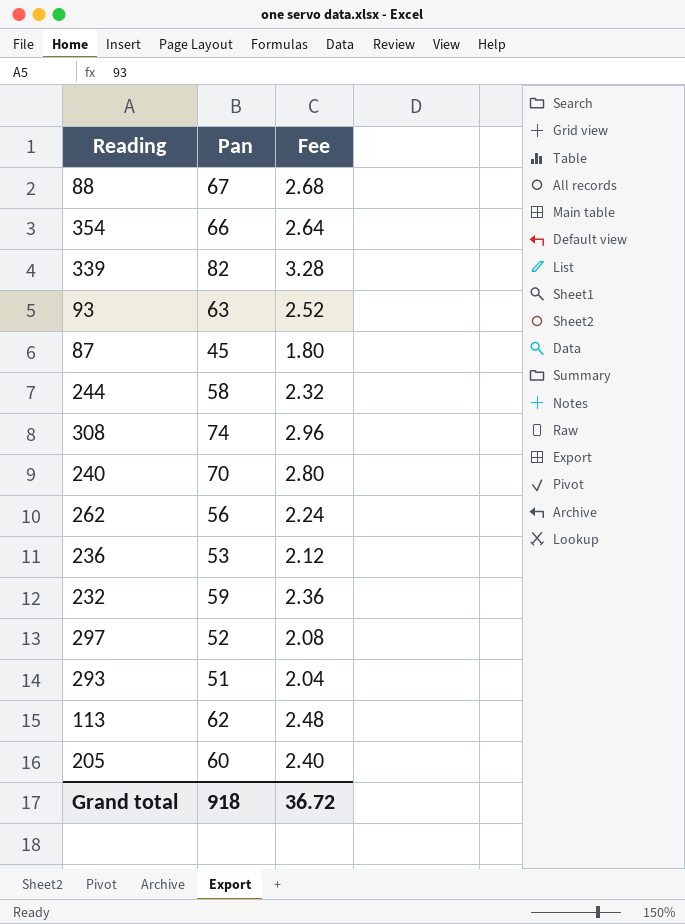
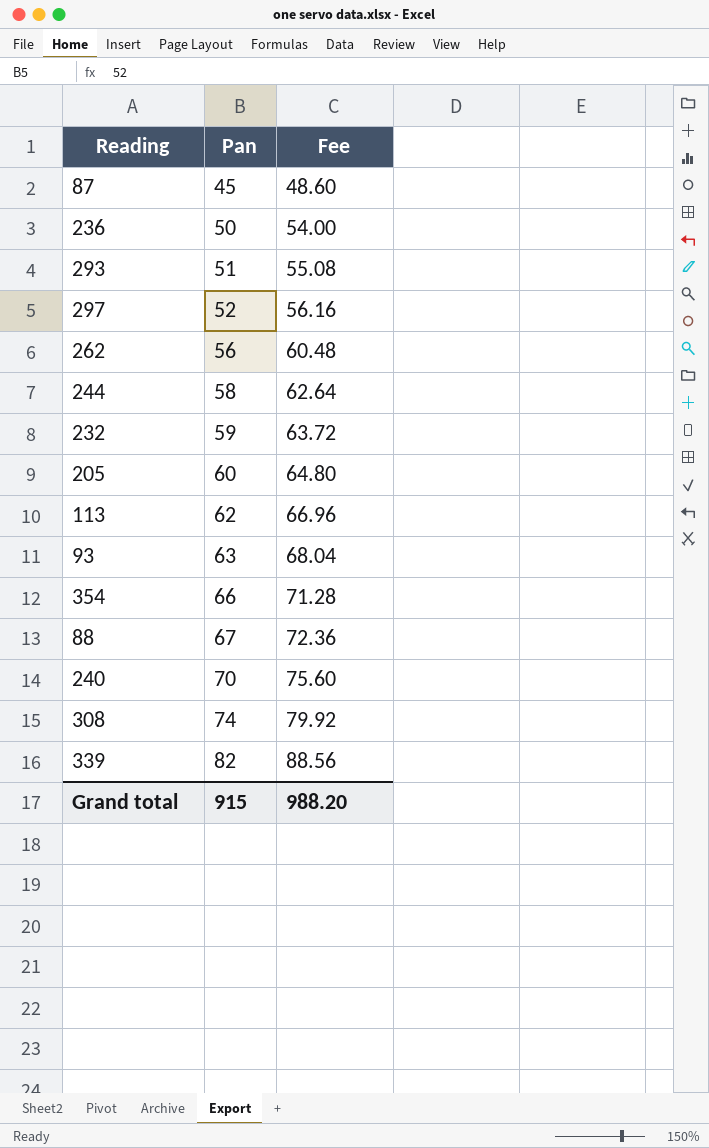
row order: none -> Pan ascending
column Fee | formula: [Pan] * 0.04 -> [Pan] * 1.08
236 | Pan: 53 -> 50
Grand total | Pan: 918 -> 915
Grand total | Fee: 36.72 -> 988.20

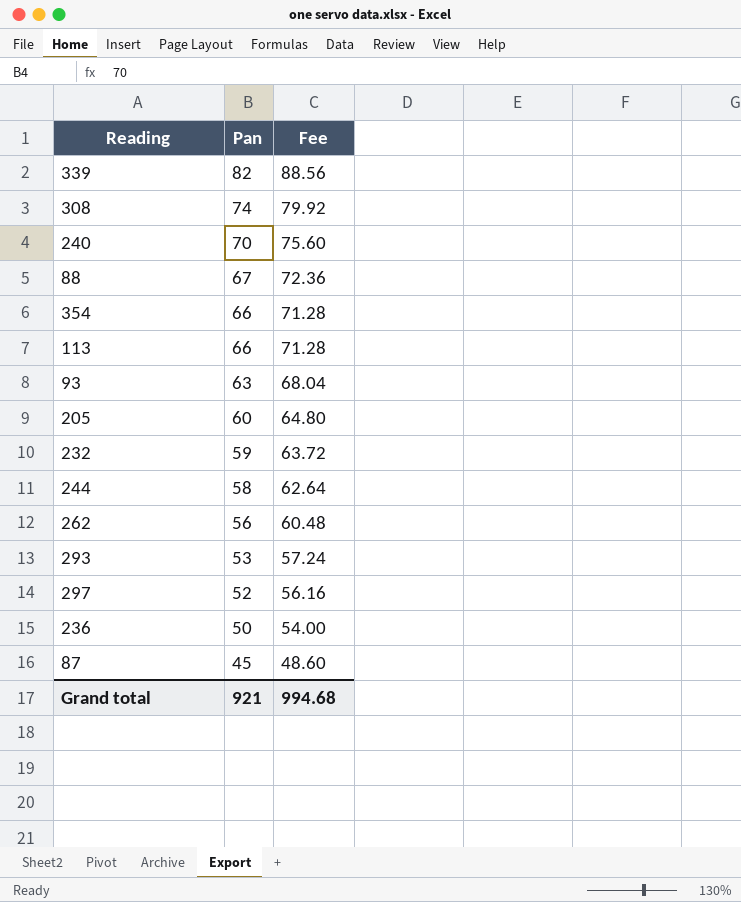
row order: Pan ascending -> Pan descending
113 | Pan: 62 -> 66
113 | Fee: 66.96 -> 71.28
293 | Pan: 51 -> 53
293 | Fee: 55.08 -> 57.24
Grand total | Pan: 915 -> 921
Grand total | Fee: 988.20 -> 994.68

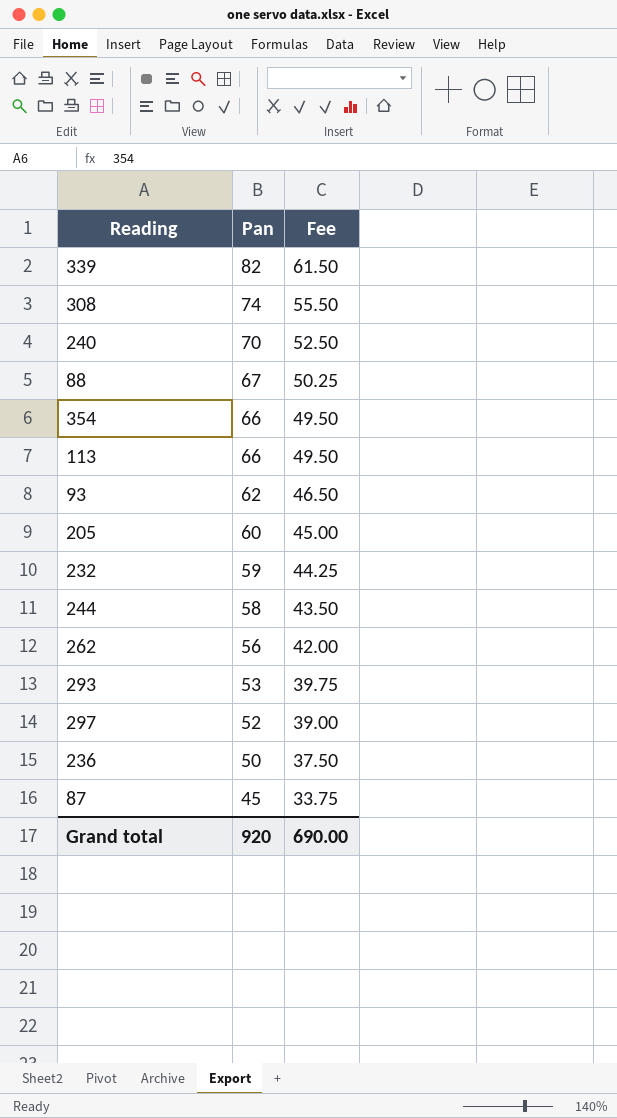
column Fee | formula: [Pan] * 1.08 -> [Pan] * 0.75
93 | Pan: 63 -> 62
Grand total | Pan: 921 -> 920
Grand total | Fee: 994.68 -> 690.00

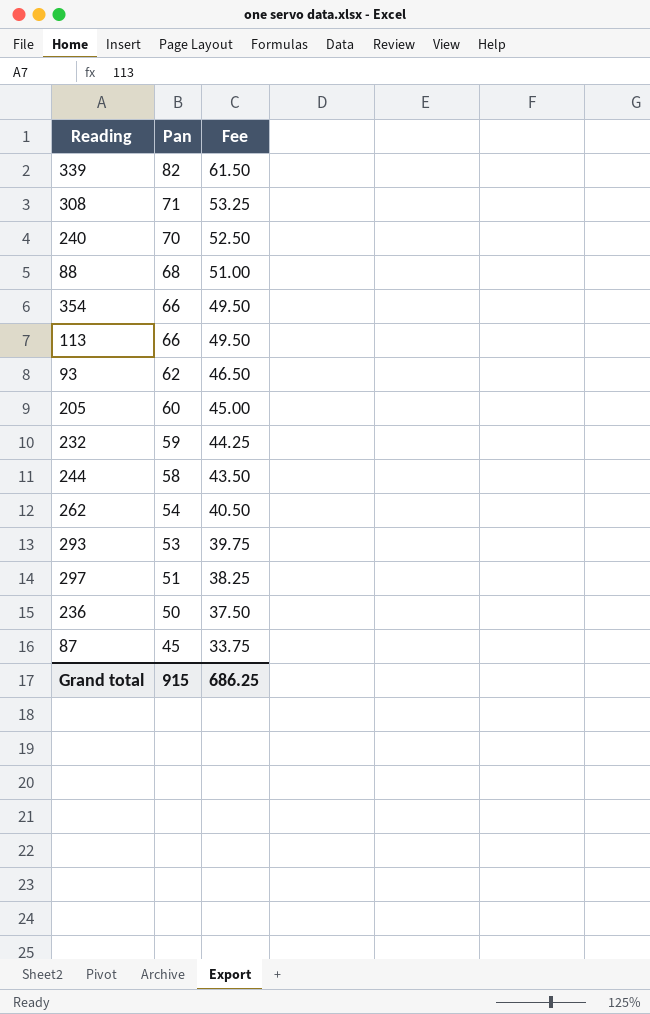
308 | Pan: 74 -> 71
308 | Fee: 55.50 -> 53.25
88 | Pan: 67 -> 68
88 | Fee: 50.25 -> 51.00
262 | Pan: 56 -> 54
262 | Fee: 42.00 -> 40.50
297 | Pan: 52 -> 51
297 | Fee: 39.00 -> 38.25
Grand total | Pan: 920 -> 915
Grand total | Fee: 690.00 -> 686.25

